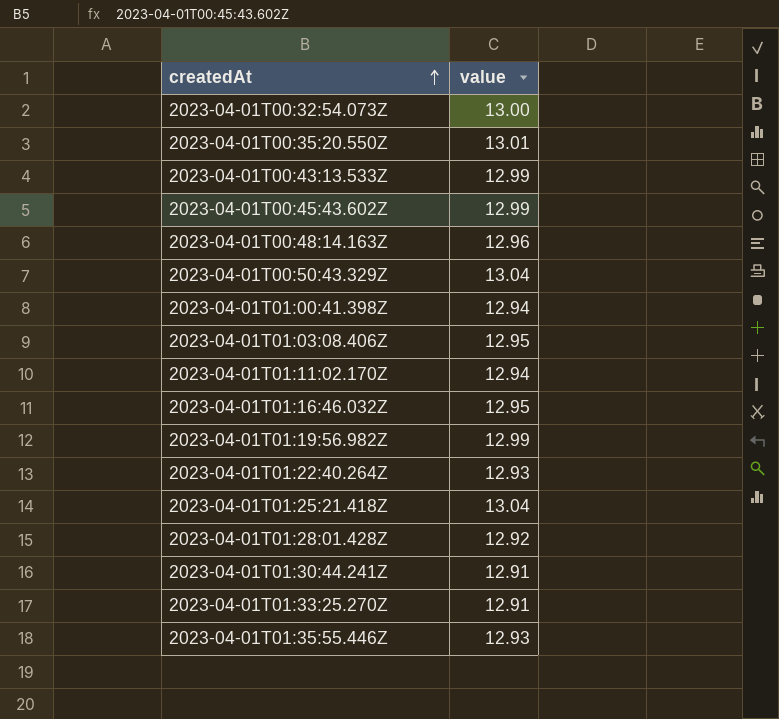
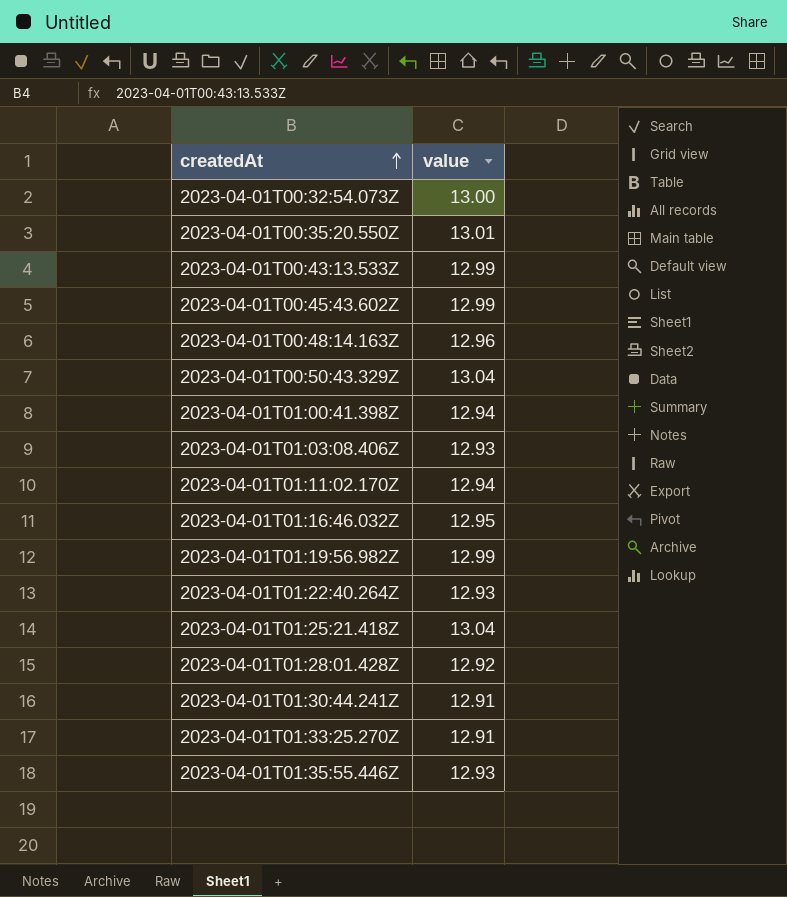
2023-04-01T01:03:08.406Z | value: 12.95 -> 12.93

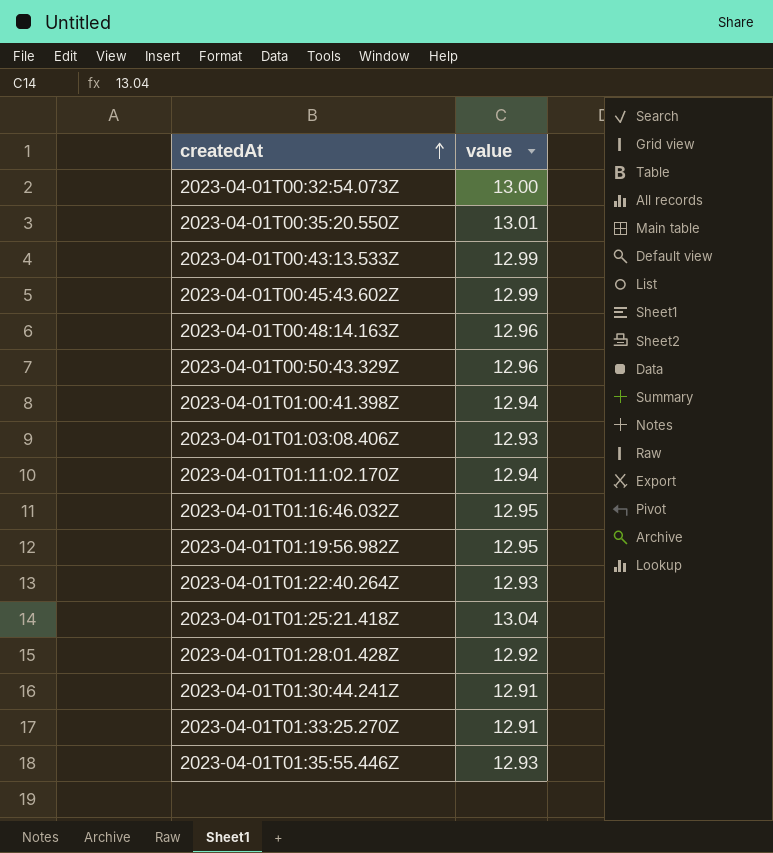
2023-04-01T00:50:43.329Z | value: 13.04 -> 12.96
2023-04-01T01:19:56.982Z | value: 12.99 -> 12.95

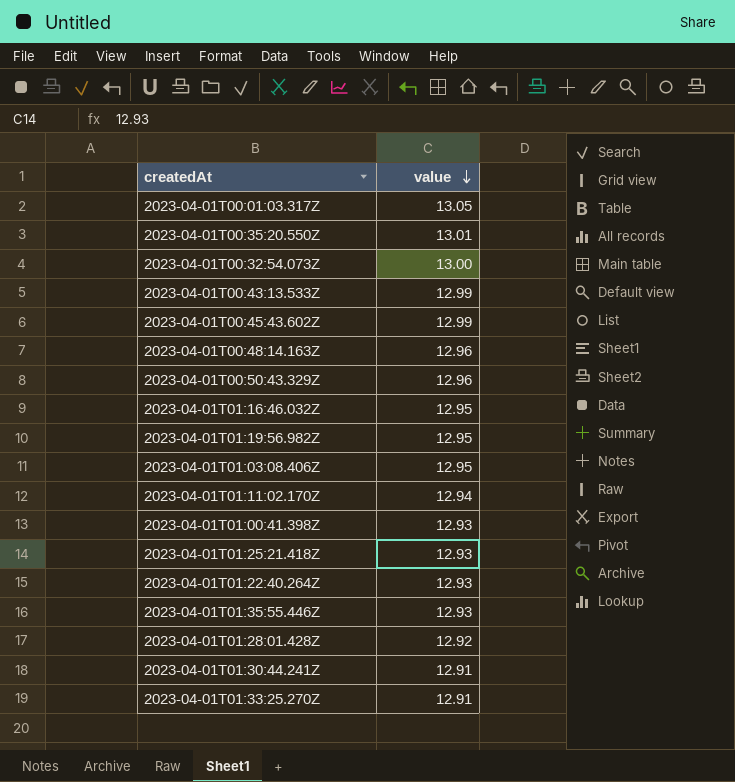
row order: createdAt ascending -> value descending
row 2023-04-01T00:01:03.317Z: none -> 13.05
2023-04-01T01:03:08.406Z | value: 12.93 -> 12.95
2023-04-01T01:00:41.398Z | value: 12.94 -> 12.93
2023-04-01T01:25:21.418Z | value: 13.04 -> 12.93

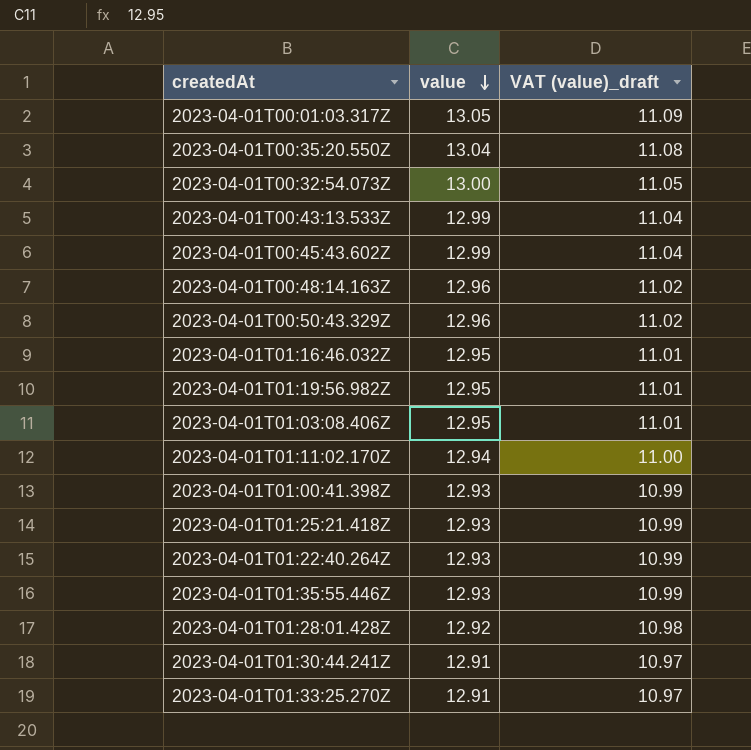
column VAT (value)_draft | formula: none -> [value] * 0.85
2023-04-01T00:35:20.550Z | value: 13.01 -> 13.04

